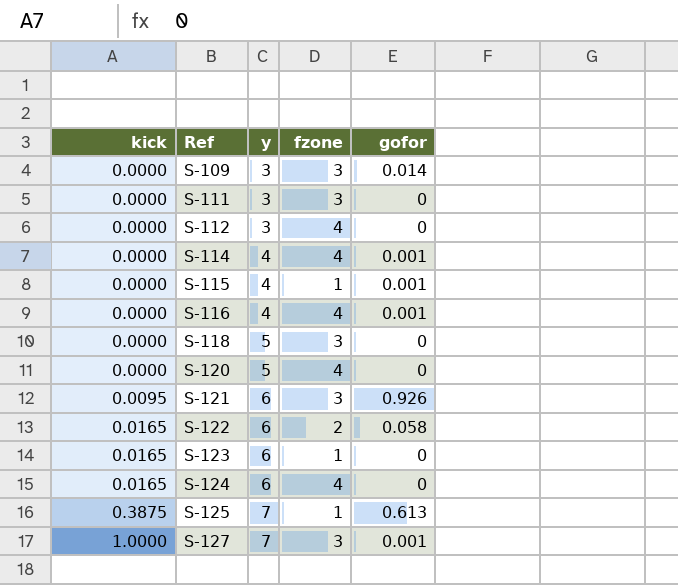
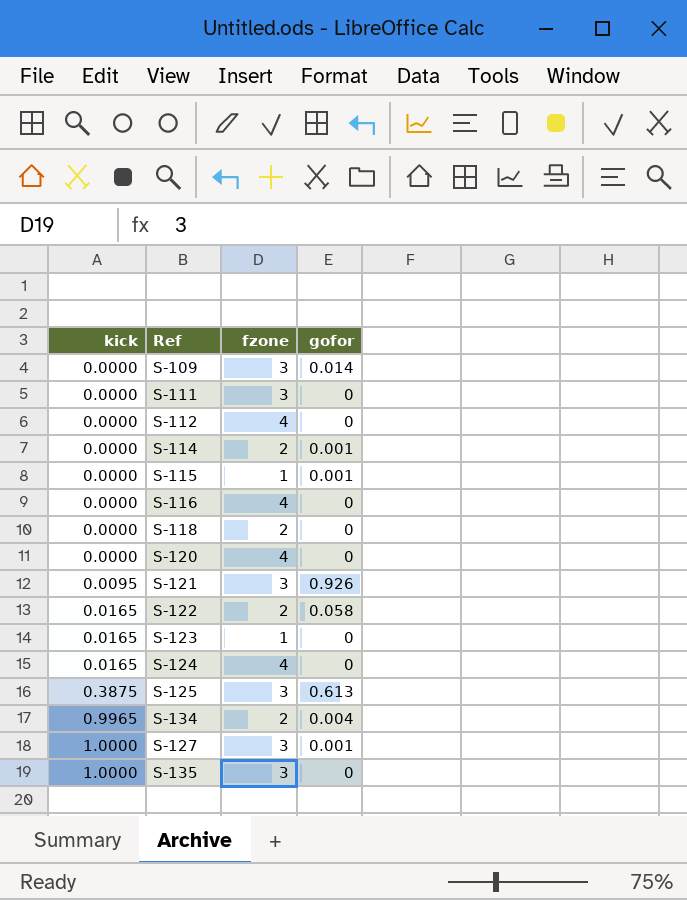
column y | position: 3 -> none
S-114 | fzone: 4 -> 2
S-116 | gofor: 0.001 -> 0
S-118 | fzone: 3 -> 2
S-125 | fzone: 1 -> 3
row S-134: none -> 0.9965 | 2 | 0.004
row S-135: none -> 1.0000 | 3 | 0

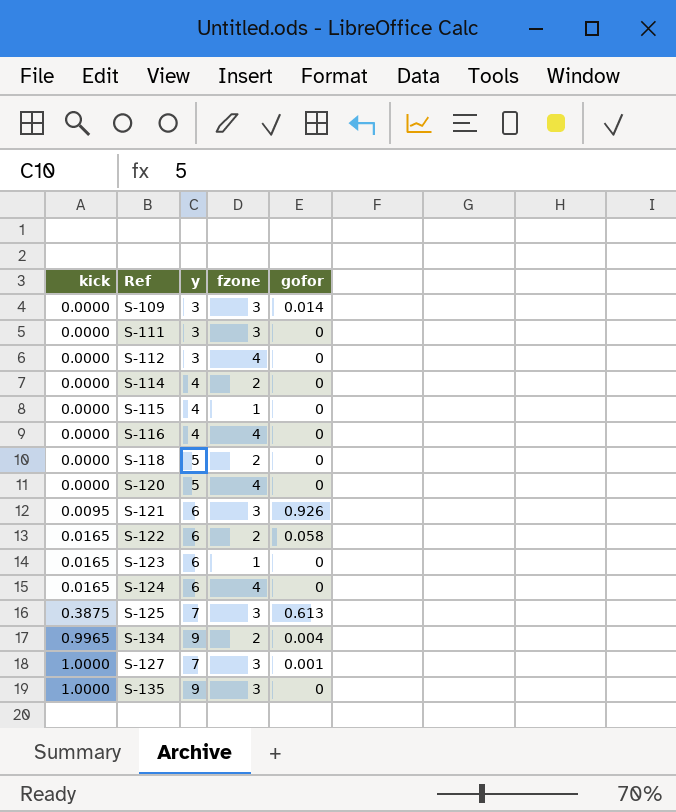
column y | position: none -> 3
S-114 | gofor: 0.001 -> 0
S-115 | gofor: 0.001 -> 0

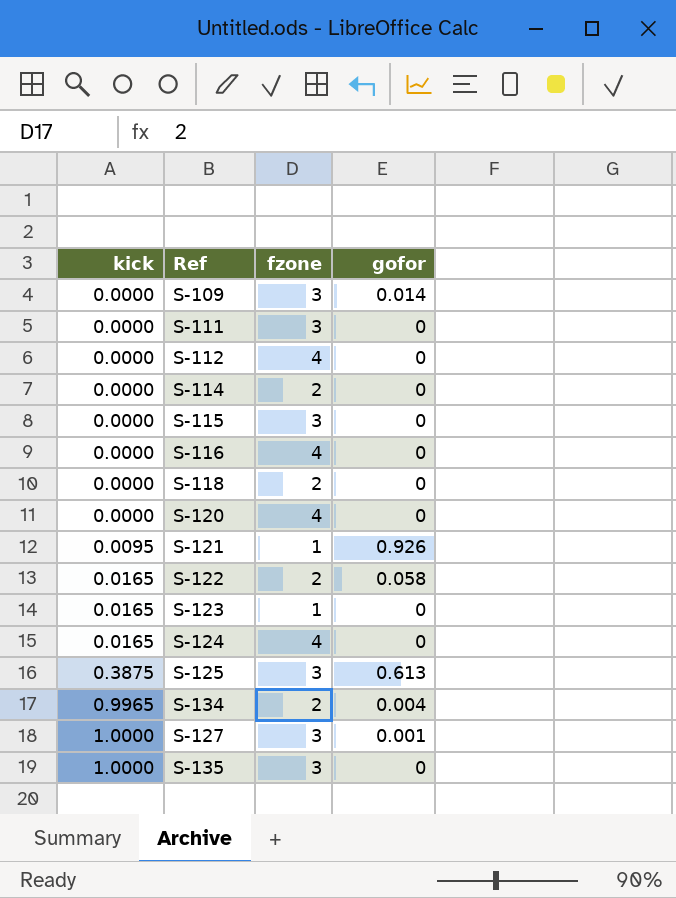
column y | position: 3 -> none
S-115 | fzone: 1 -> 3
S-121 | fzone: 3 -> 1

